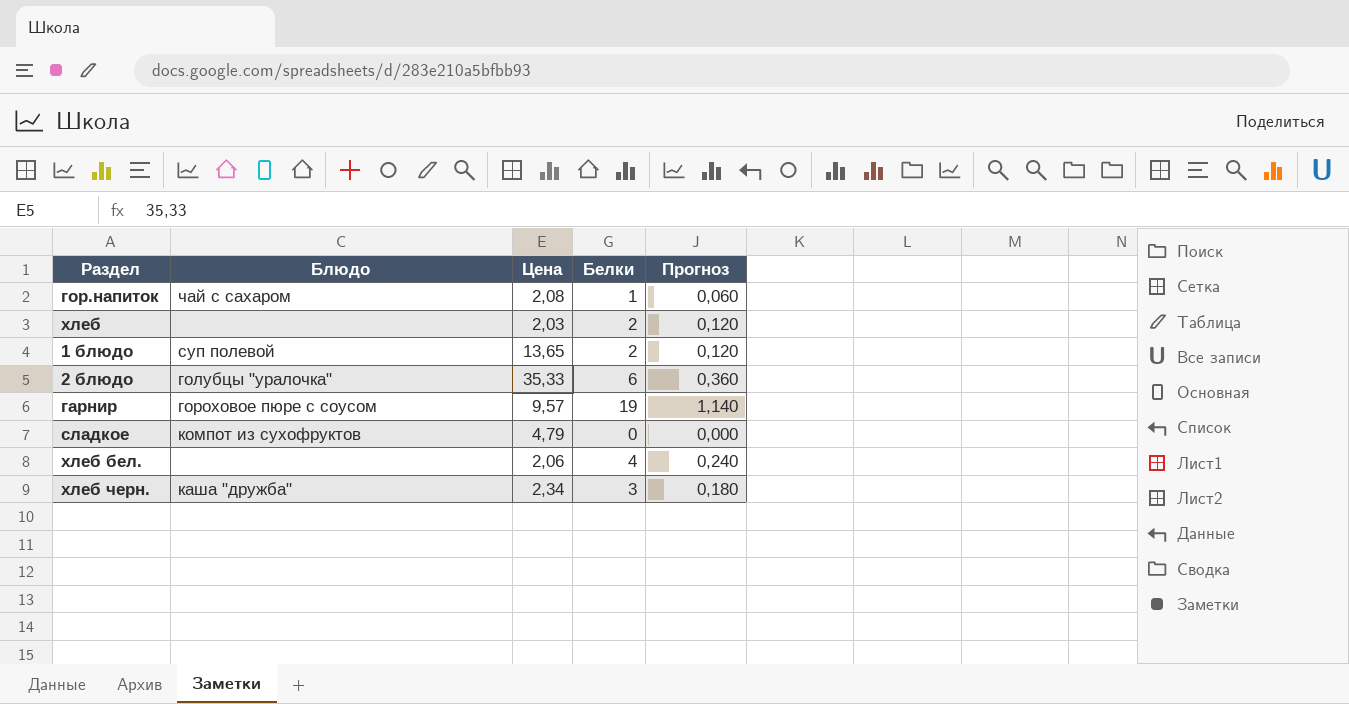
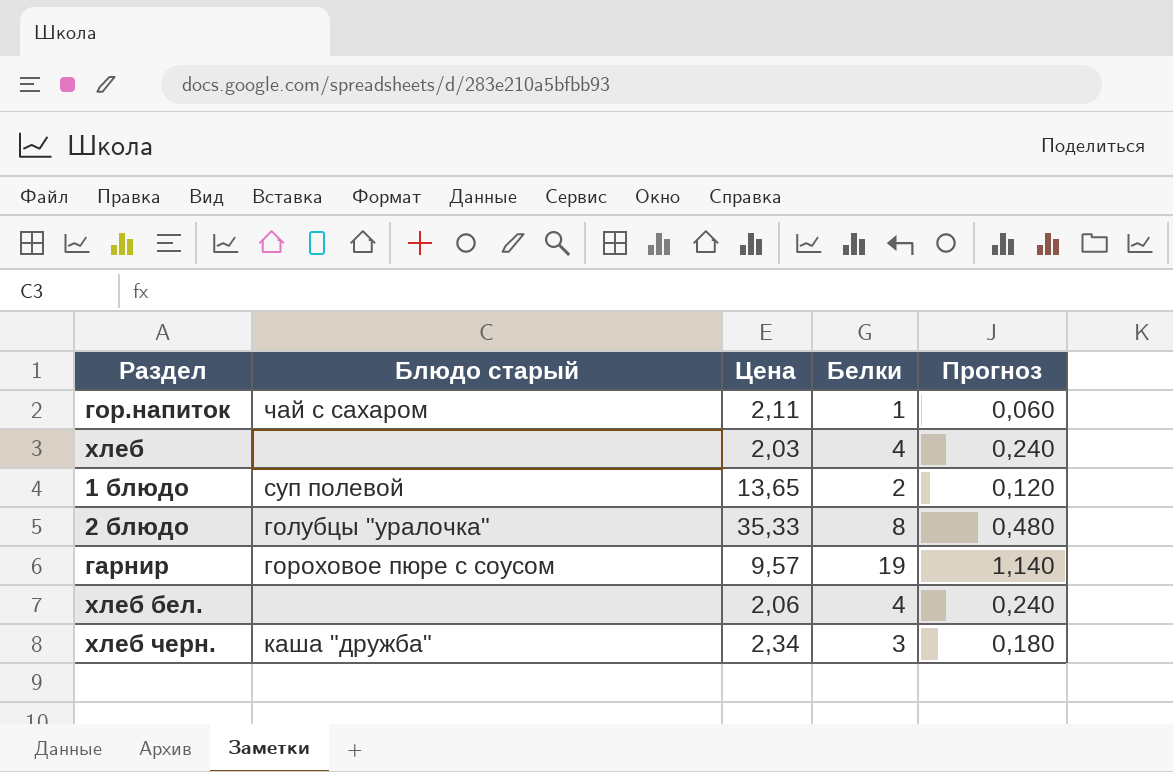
column name: Блюдо -> Блюдо старый
row сладкое: компот из сухофруктов | 4,79 | 0 | 0,000 -> none
гор.напиток | Цена: 2,08 -> 2,11
хлеб | Белки: 2 -> 4
хлеб | Прогноз: 0,120 -> 0,240
2 блюдо | Белки: 6 -> 8
2 блюдо | Прогноз: 0,360 -> 0,480

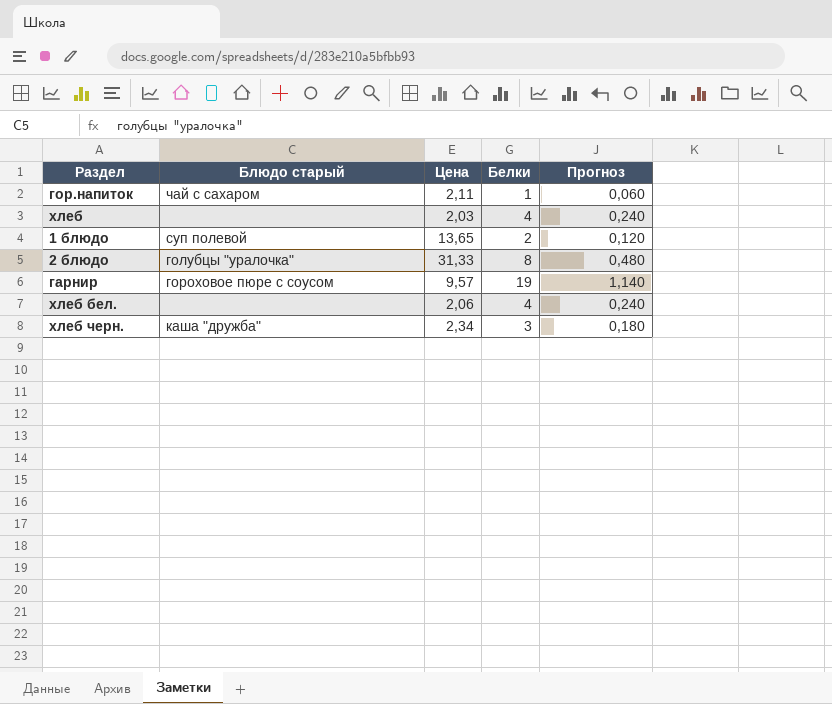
2 блюдо | Цена: 35,33 -> 31,33

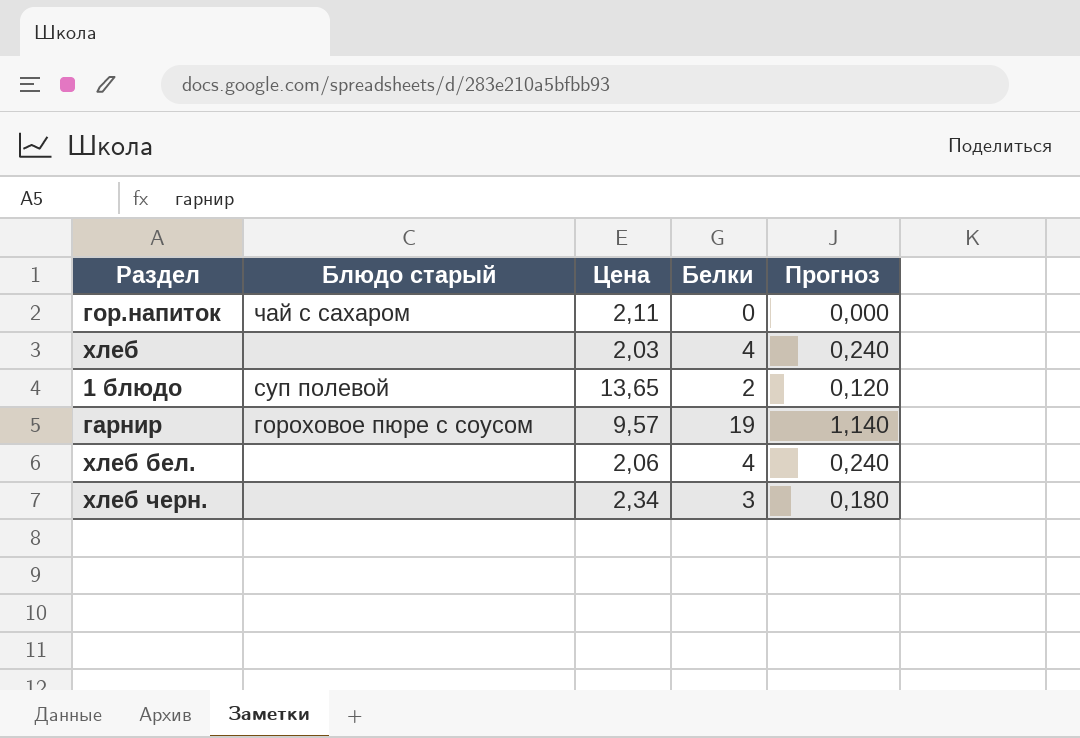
row 2 блюдо: голубцы "уралочка" | 31,33 | 8 | 0,480 -> none
гор.напиток | Белки: 1 -> 0
гор.напиток | Прогноз: 0,060 -> 0,000
хлеб черн. | Блюдо старый: каша "дружба" -> none

